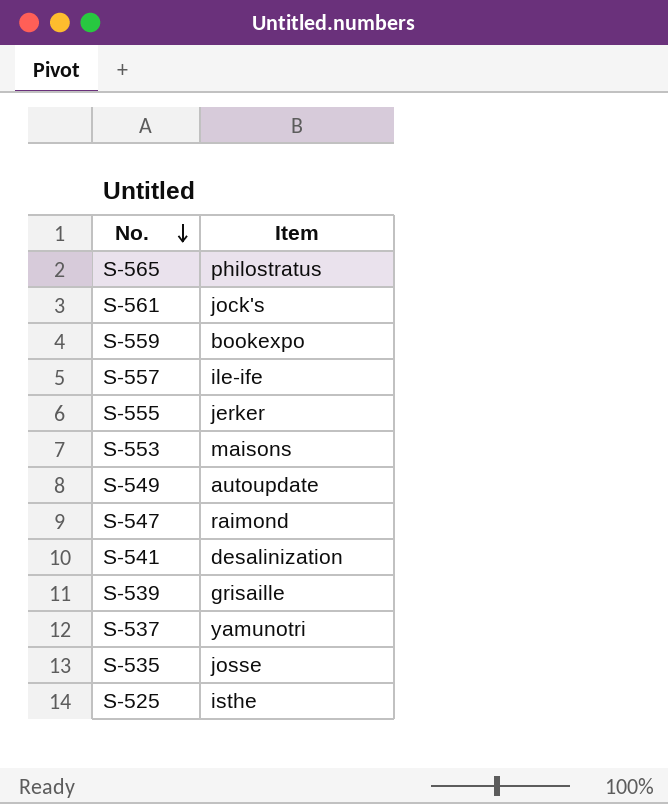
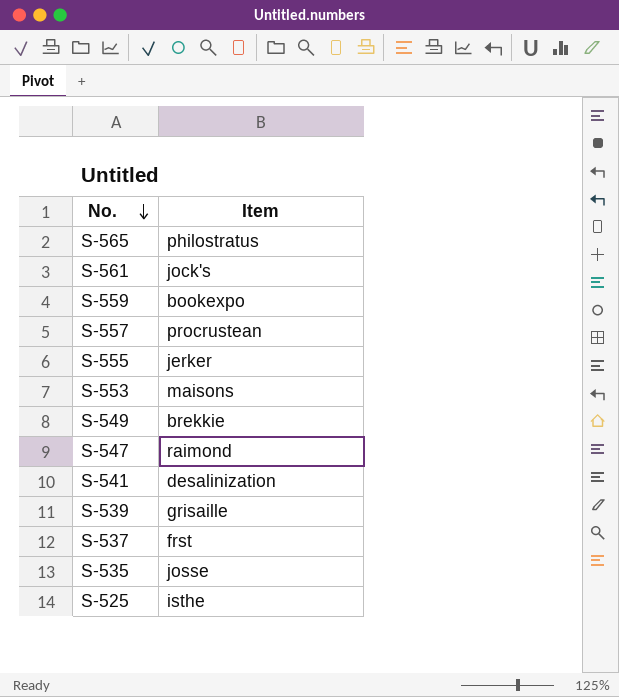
S-557 | Item: ile-ife -> procrustean
S-549 | Item: autoupdate -> brekkie
S-537 | Item: yamunotri -> frst

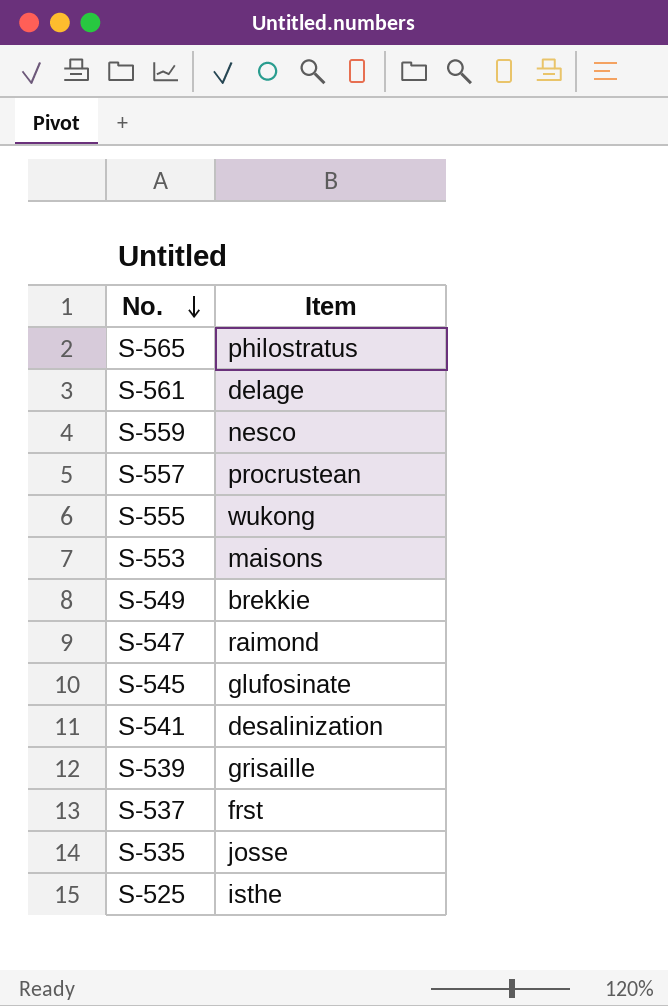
S-561 | Item: jock's -> delage
S-559 | Item: bookexpo -> nesco
S-555 | Item: jerker -> wukong
row S-545: none -> glufosinate

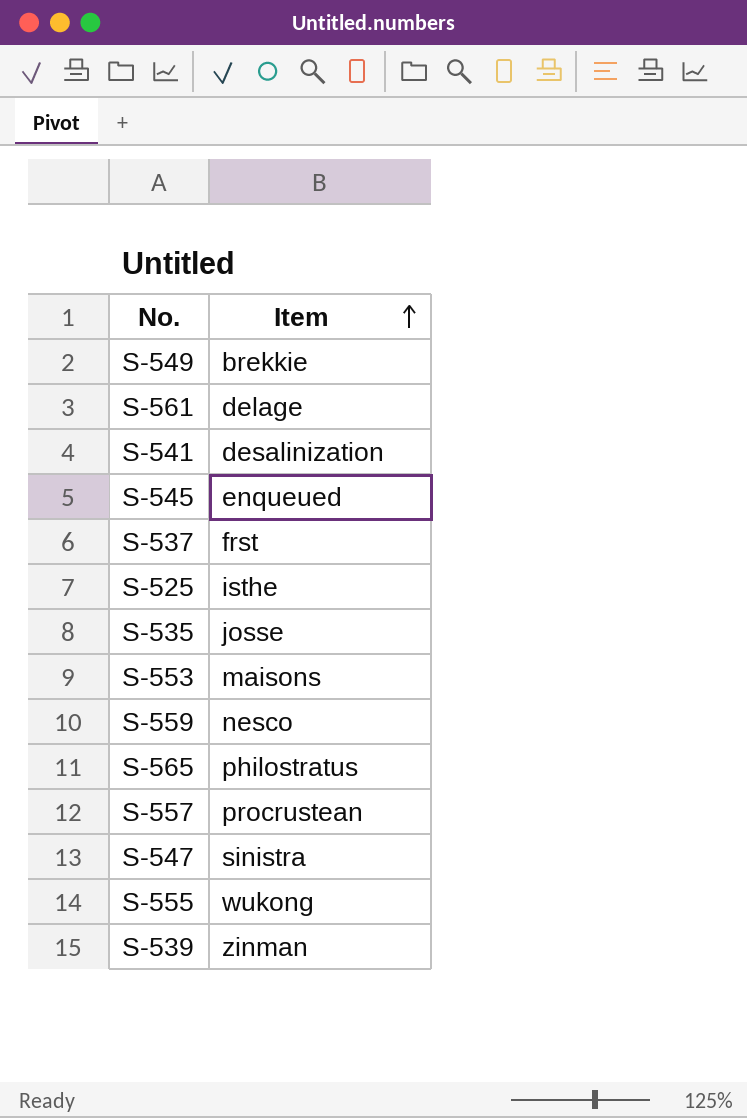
row order: No. descending -> Item ascending
S-545 | Item: glufosinate -> enqueued
S-547 | Item: raimond -> sinistra
S-539 | Item: grisaille -> zinman

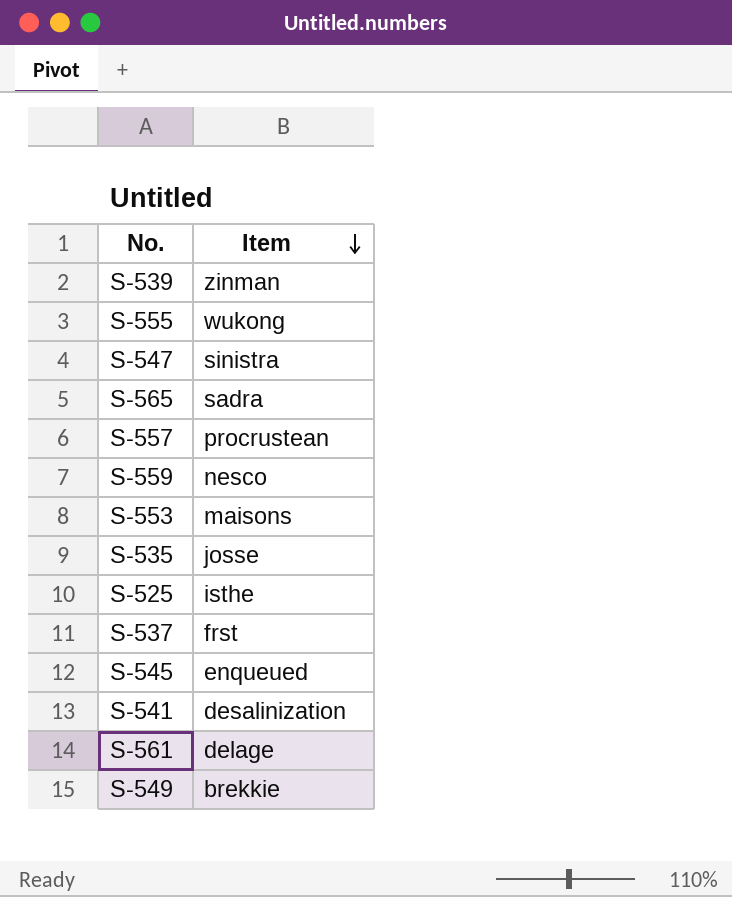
row order: Item ascending -> Item descending
S-565 | Item: philostratus -> sadra

